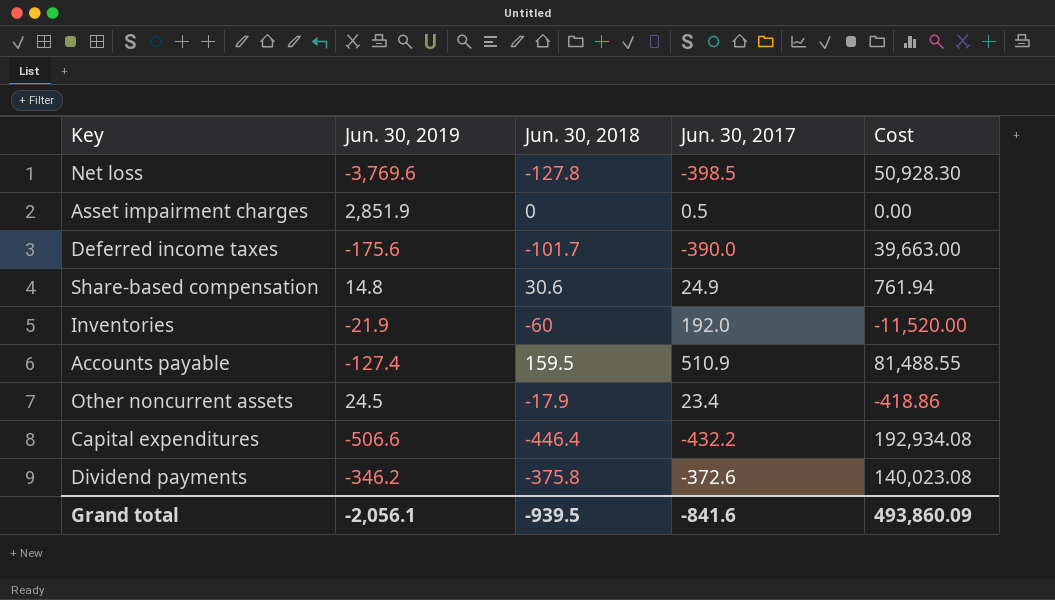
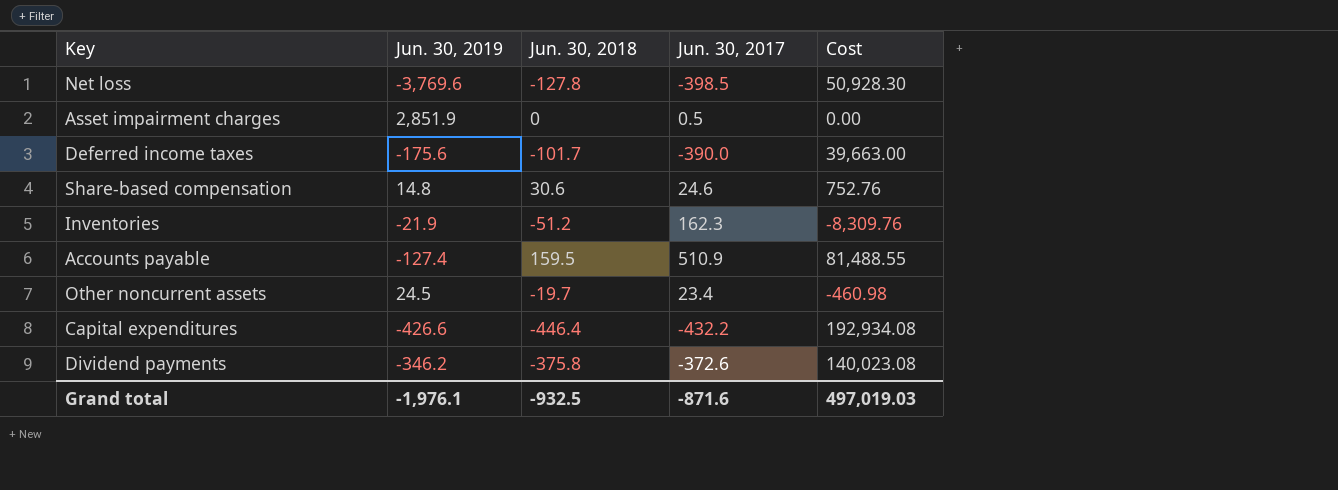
Share-based compensation | Jun. 30, 2017: 24.9 -> 24.6
Share-based compensation | Cost: 761.94 -> 752.76
Inventories | Jun. 30, 2018: -60 -> -51.2
Inventories | Jun. 30, 2017: 192.0 -> 162.3
Inventories | Cost: -11,520.00 -> -8,309.76
Other noncurrent assets | Jun. 30, 2018: -17.9 -> -19.7
Other noncurrent assets | Cost: -418.86 -> -460.98
Capital expenditures | Jun. 30, 2019: -506.6 -> -426.6
Grand total | Jun. 30, 2019: -2,056.1 -> -1,976.1
Grand total | Jun. 30, 2018: -939.5 -> -932.5
Grand total | Jun. 30, 2017: -841.6 -> -871.6
Grand total | Cost: 493,860.09 -> 497,019.03

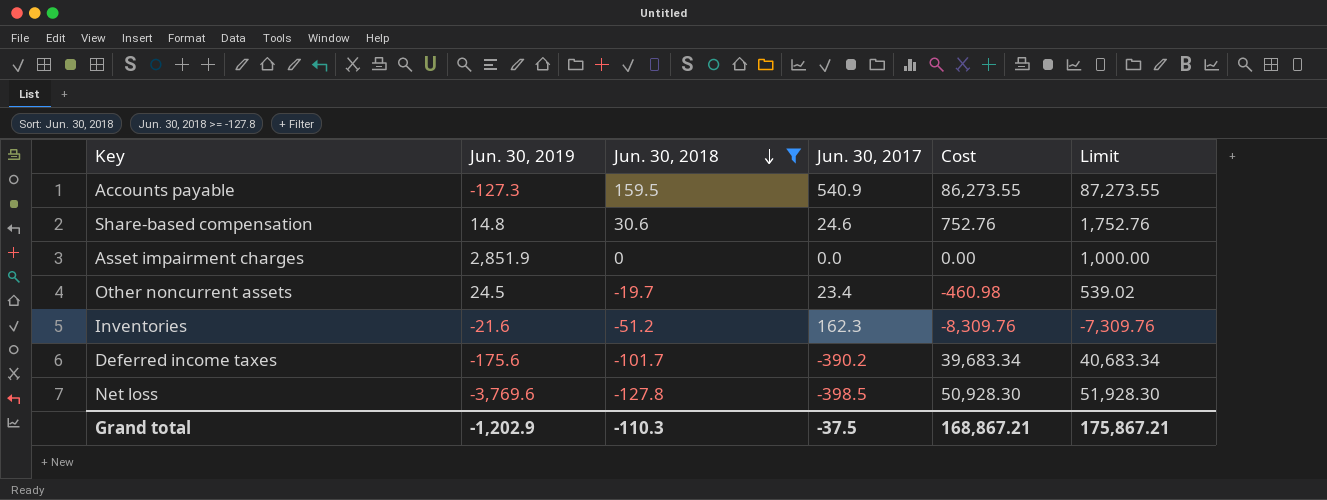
filter: none -> Jun. 30, 2018 >= -127.8
row order: none -> Jun. 30, 2018 descending
column Limit | formula: none -> [Cost] + 1000
Accounts payable | Jun. 30, 2019: -127.4 -> -127.3
Accounts payable | Jun. 30, 2017: 510.9 -> 540.9
Accounts payable | Cost: 81,488.55 -> 86,273.55
Asset impairment charges | Jun. 30, 2017: 0.5 -> 0.0
Inventories | Jun. 30, 2019: -21.9 -> -21.6
Deferred income taxes | Jun. 30, 2017: -390.0 -> -390.2
Deferred income taxes | Cost: 39,663.00 -> 39,683.34
Grand total | Jun. 30, 2019: -1,976.1 -> -1,202.9
Grand total | Jun. 30, 2018: -932.5 -> -110.3
Grand total | Jun. 30, 2017: -871.6 -> -37.5
Grand total | Cost: 497,019.03 -> 168,867.21

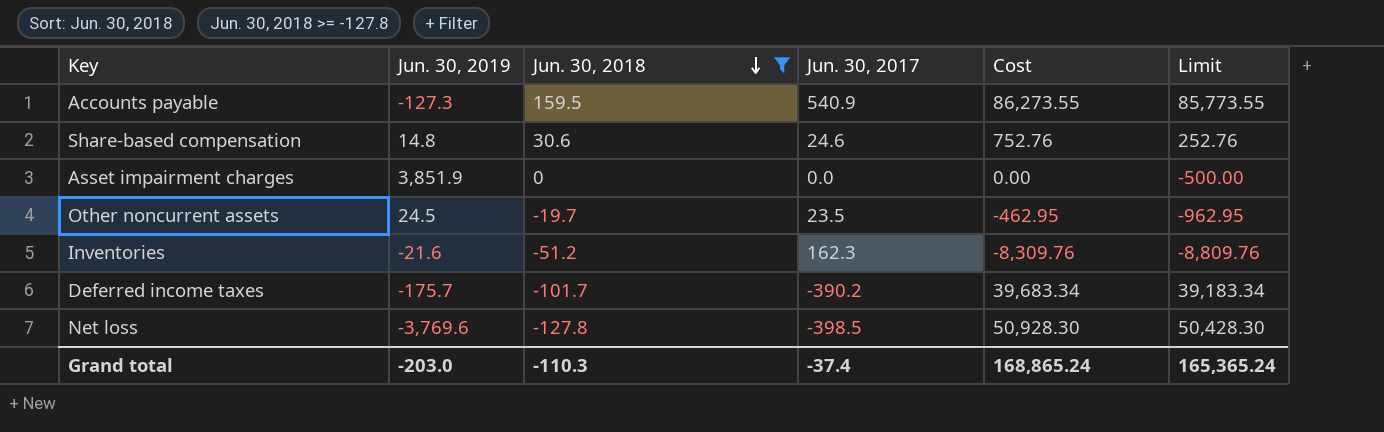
column Limit | formula: [Cost] + 1000 -> [Cost] - 500
Asset impairment charges | Jun. 30, 2019: 2,851.9 -> 3,851.9
Other noncurrent assets | Jun. 30, 2017: 23.4 -> 23.5
Other noncurrent assets | Cost: -460.98 -> -462.95
Deferred income taxes | Jun. 30, 2019: -175.6 -> -175.7
Grand total | Jun. 30, 2019: -1,202.9 -> -203.0
Grand total | Jun. 30, 2017: -37.5 -> -37.4
Grand total | Cost: 168,867.21 -> 168,865.24
Grand total | Limit: 175,867.21 -> 165,365.24

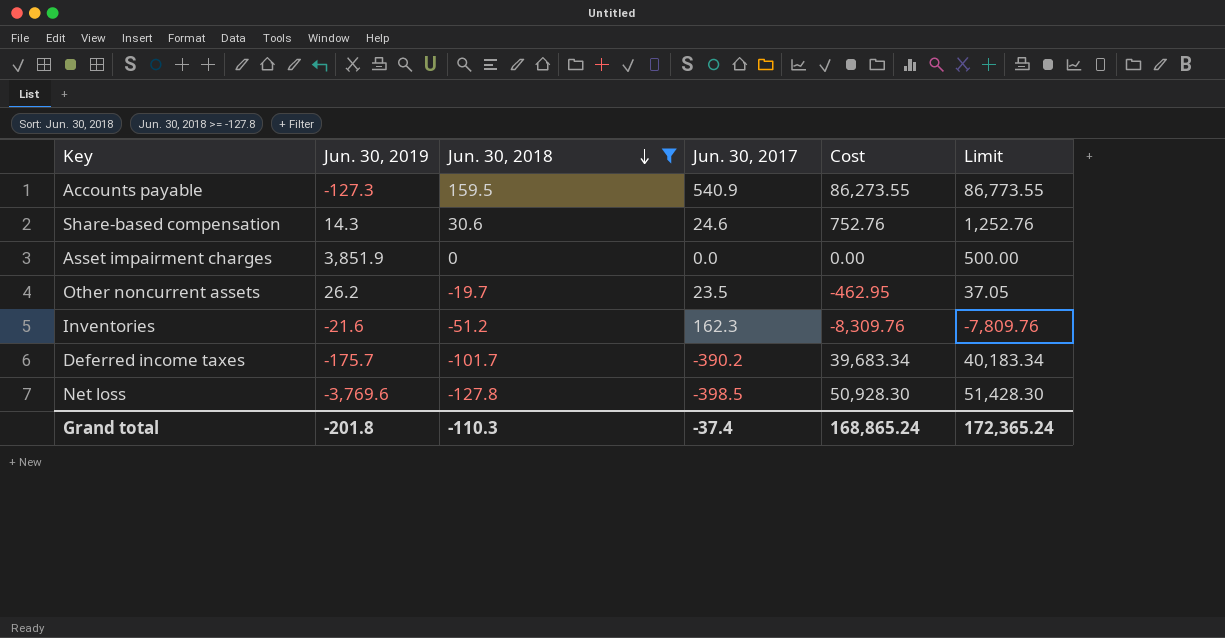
column Limit | formula: [Cost] - 500 -> [Cost] + 500
Share-based compensation | Jun. 30, 2019: 14.8 -> 14.3
Other noncurrent assets | Jun. 30, 2019: 24.5 -> 26.2
Grand total | Jun. 30, 2019: -203.0 -> -201.8
Grand total | Limit: 165,365.24 -> 172,365.24

